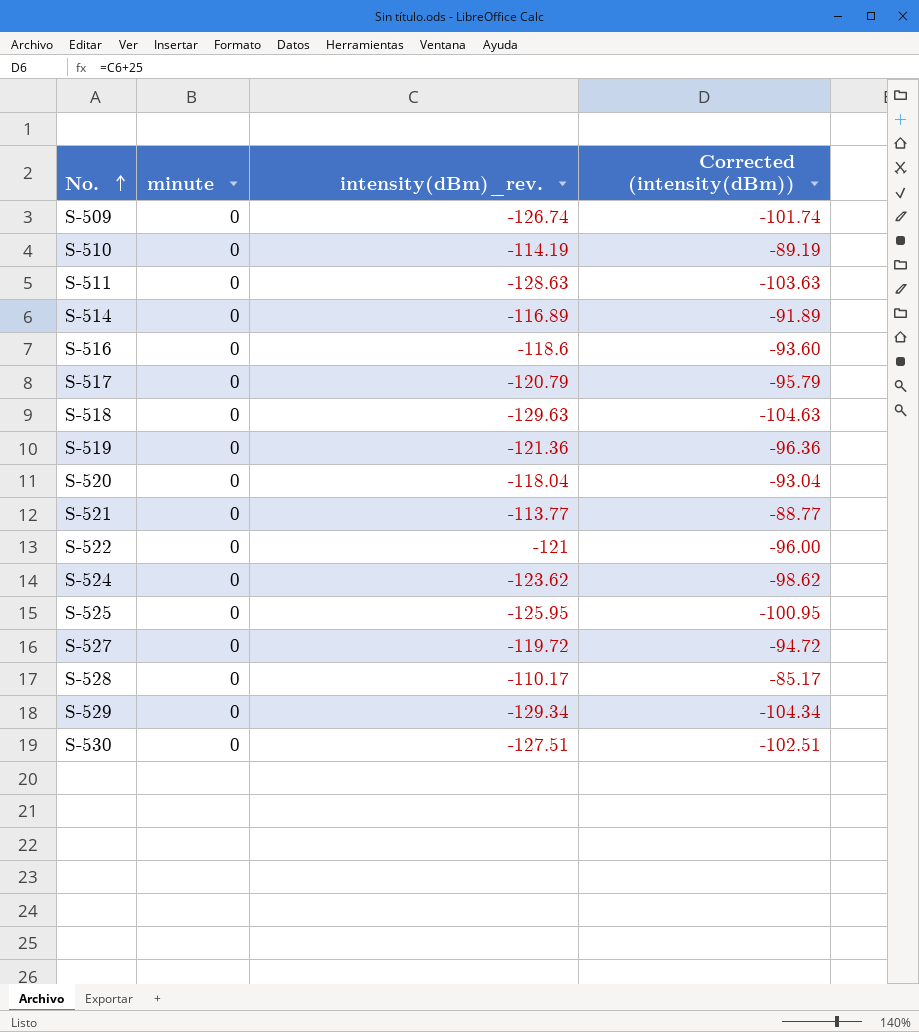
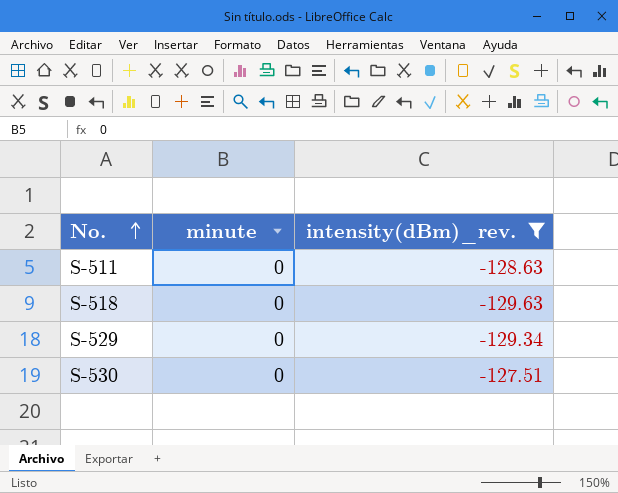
filter: none -> intensity(dBm)_rev. <= -127.51
column Corrected (intensity(dBm)) | formula: [intensity(dBm)_rev.] + 25 -> none

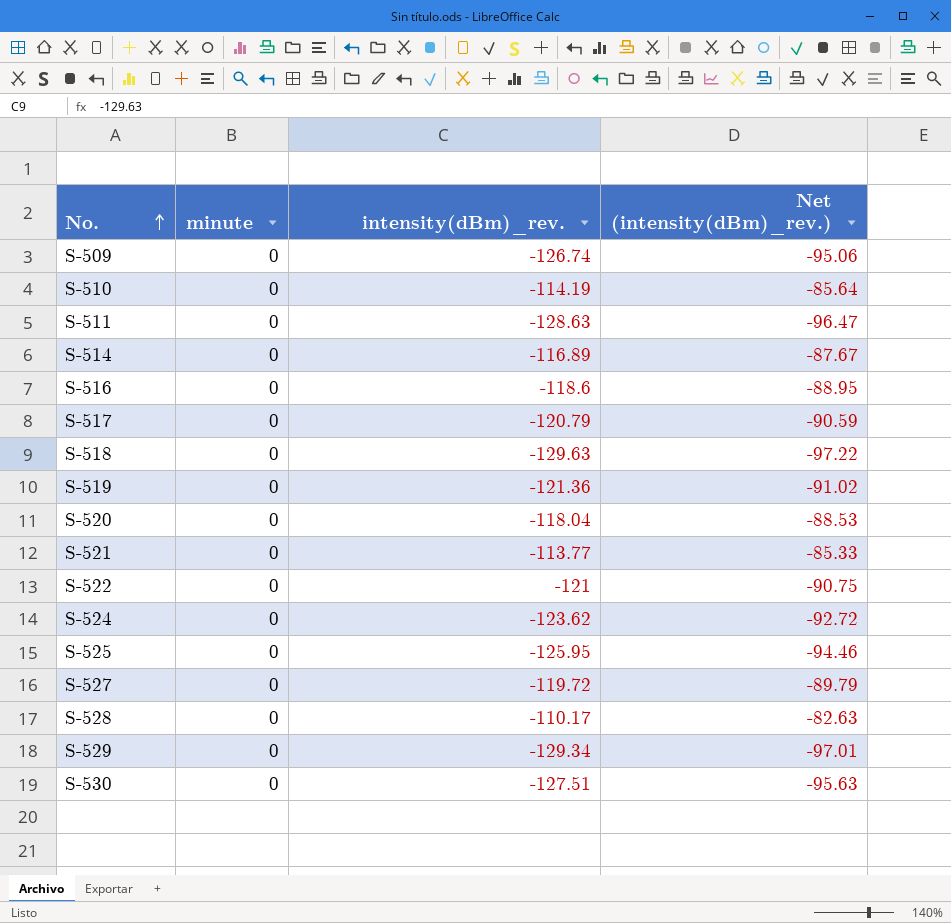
filter: intensity(dBm)_rev. <= -127.51 -> none
column Net (intensity(dBm)_rev.) | formula: none -> [intensity(dBm)_rev.] * 0.75

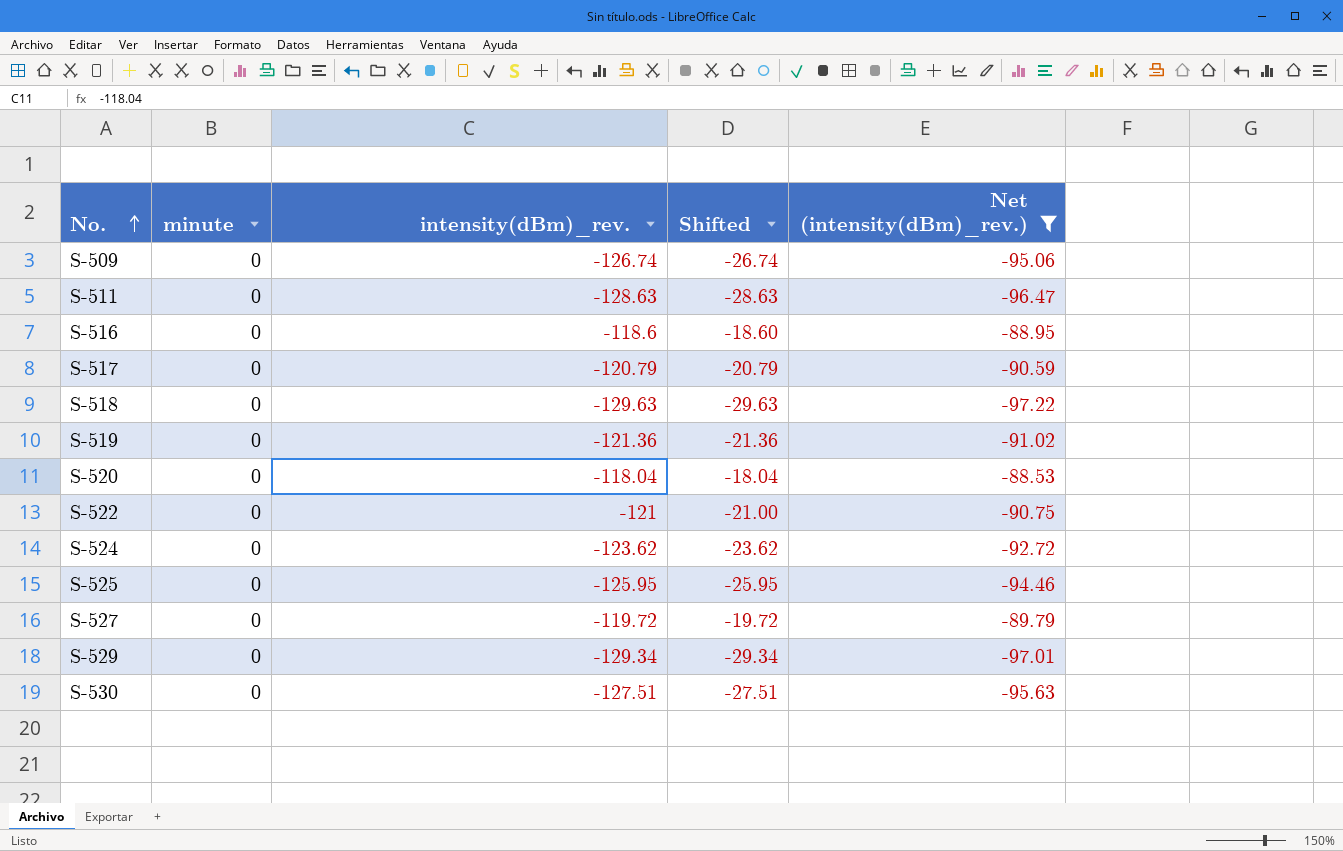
filter: none -> Net (intensity(dBm)_rev.) <= -88.53
column Shifted | formula: none -> [intensity(dBm)_rev.] + 100

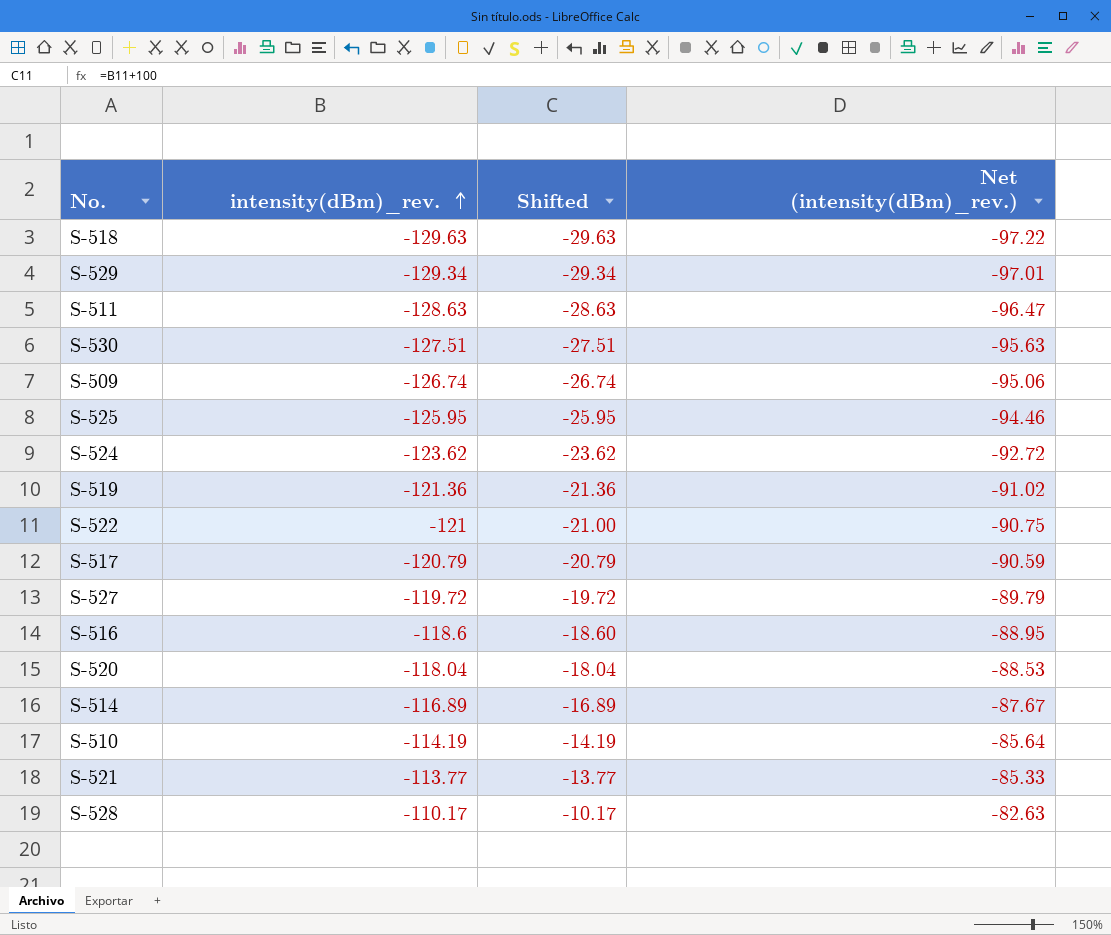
filter: Net (intensity(dBm)_rev.) <= -88.53 -> none
row order: No. ascending -> intensity(dBm)_rev. ascending
column minute | position: 2 -> none

